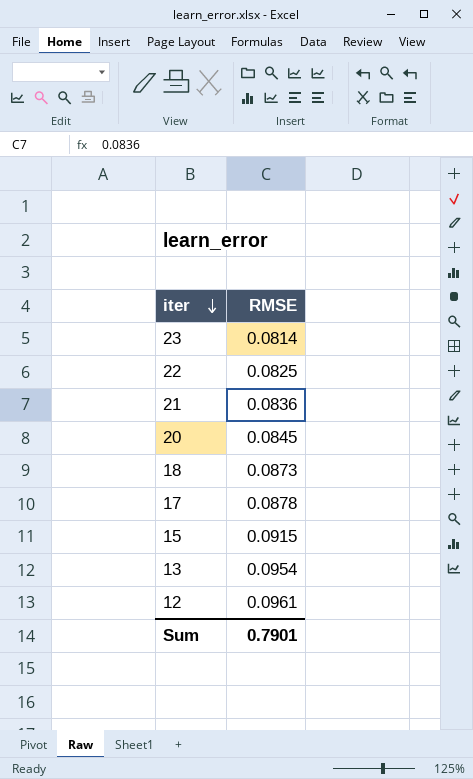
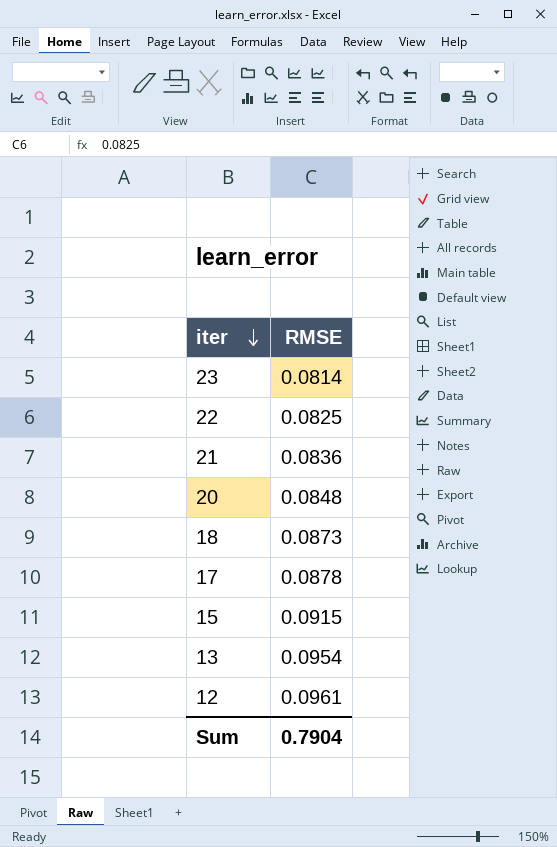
20 | RMSE: 0.0845 -> 0.0848
Sum | RMSE: 0.7901 -> 0.7904

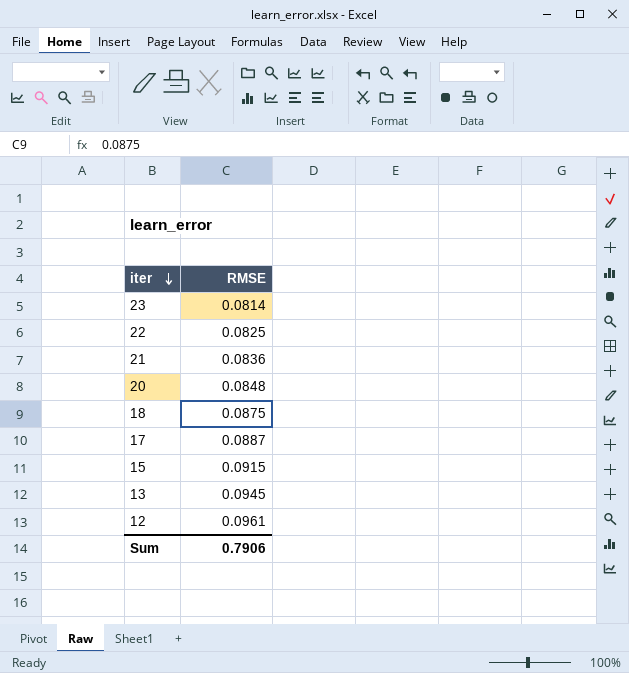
18 | RMSE: 0.0873 -> 0.0875
17 | RMSE: 0.0878 -> 0.0887
13 | RMSE: 0.0954 -> 0.0945
Sum | RMSE: 0.7904 -> 0.7906

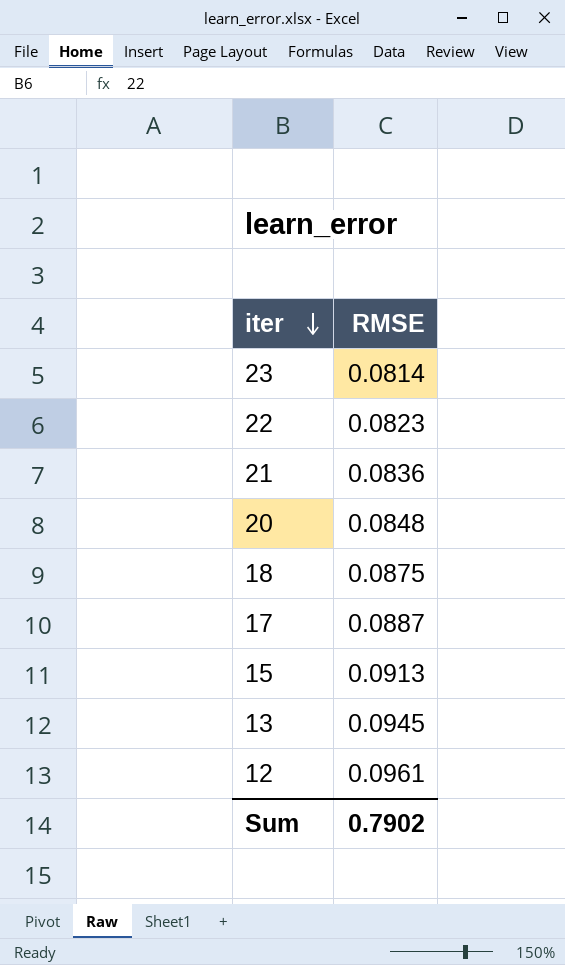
22 | RMSE: 0.0825 -> 0.0823
15 | RMSE: 0.0915 -> 0.0913
Sum | RMSE: 0.7906 -> 0.7902

